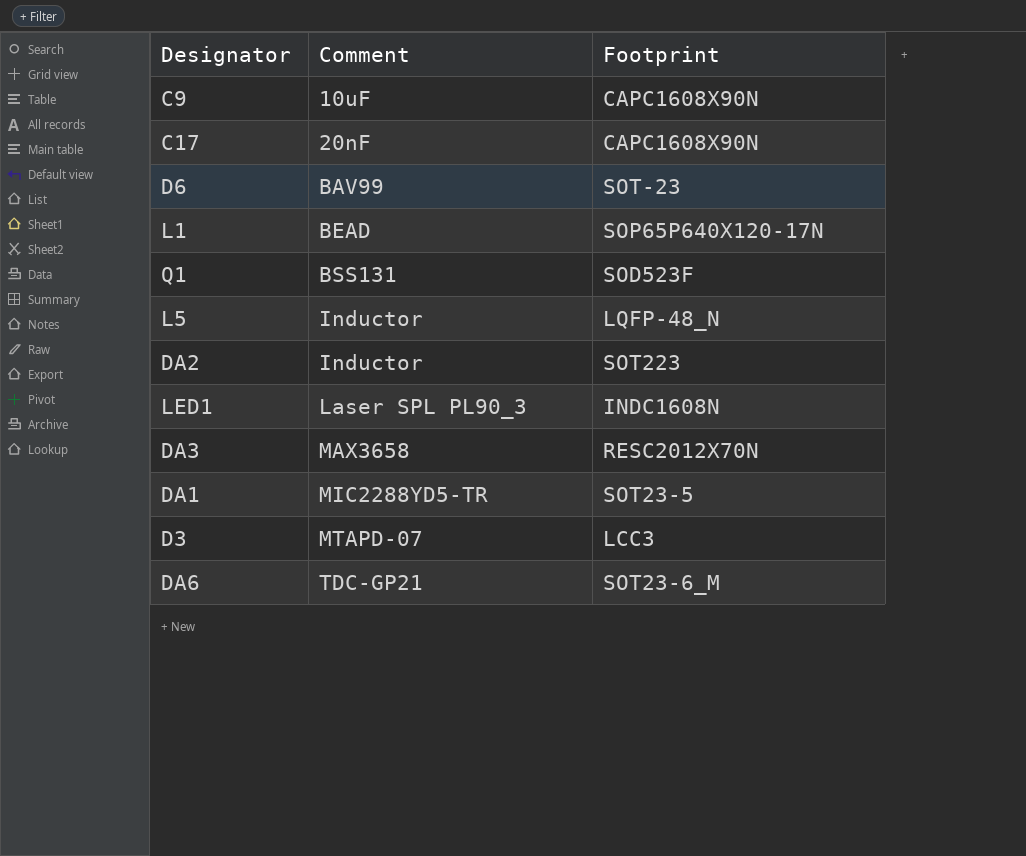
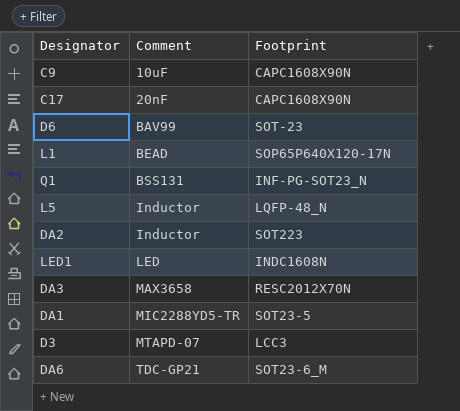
Q1 | Footprint: SOD523F -> INF-PG-SOT23_N
LED1 | Comment: Laser SPL PL90_3 -> LED

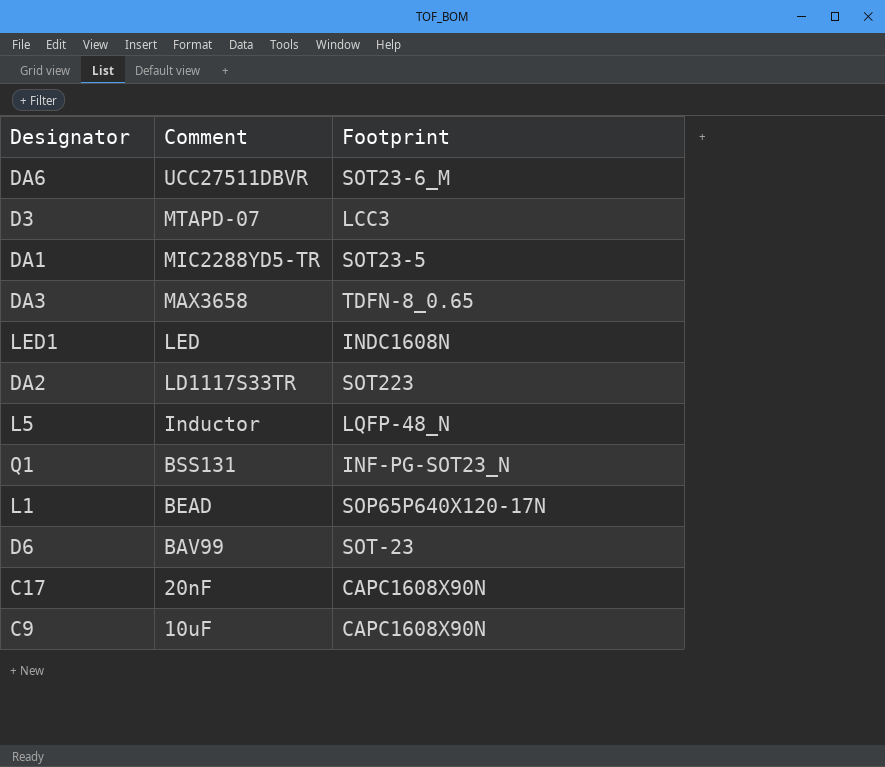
row order: Comment ascending -> Comment descending
DA6 | Comment: TDC-GP21 -> UCC27511DBVR
DA3 | Footprint: RESC2012X70N -> TDFN-8_0.65
DA2 | Comment: Inductor -> LD1117S33TR

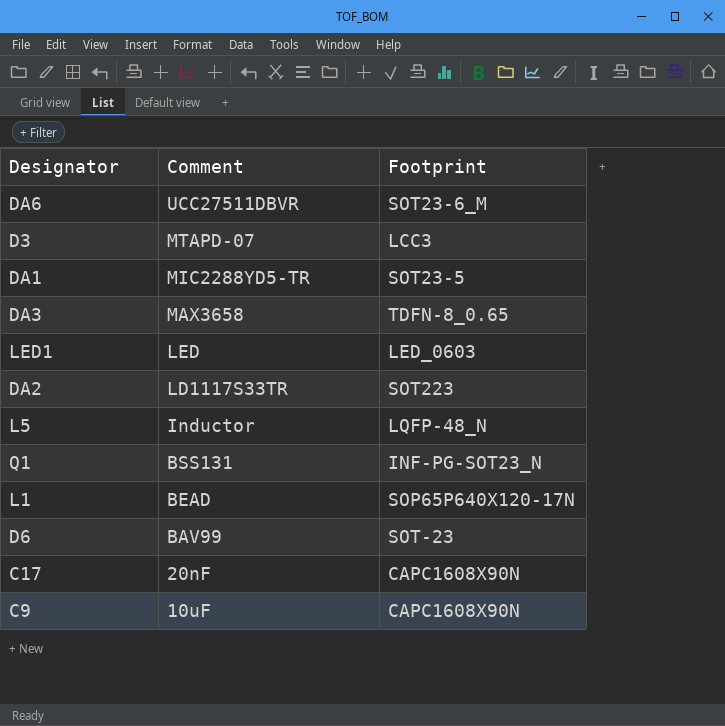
LED1 | Footprint: INDC1608N -> LED_0603

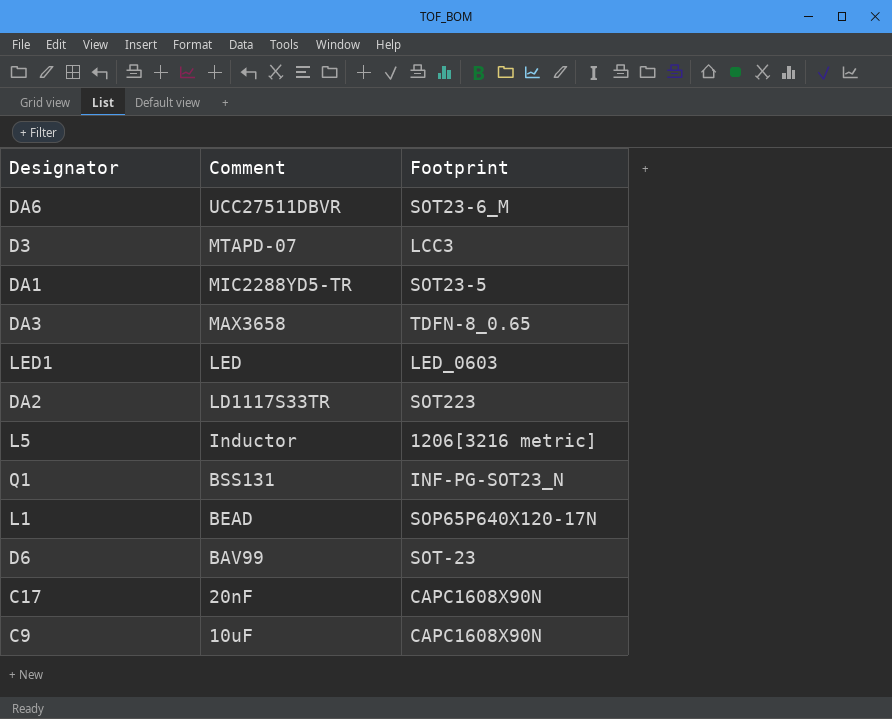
L5 | Footprint: LQFP-48_N -> 1206[3216 metric]

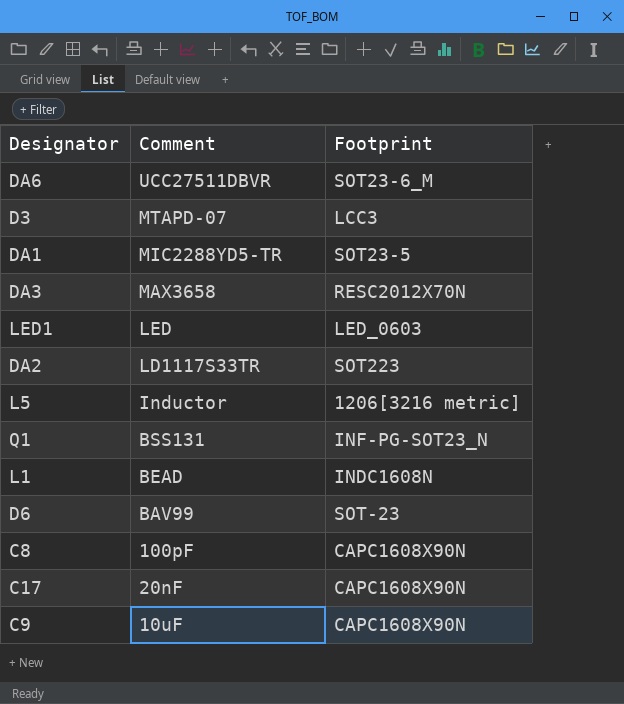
DA3 | Footprint: TDFN-8_0.65 -> RESC2012X70N
L1 | Footprint: SOP65P640X120-17N -> INDC1608N
row C8: none -> 100pF | CAPC1608X90N

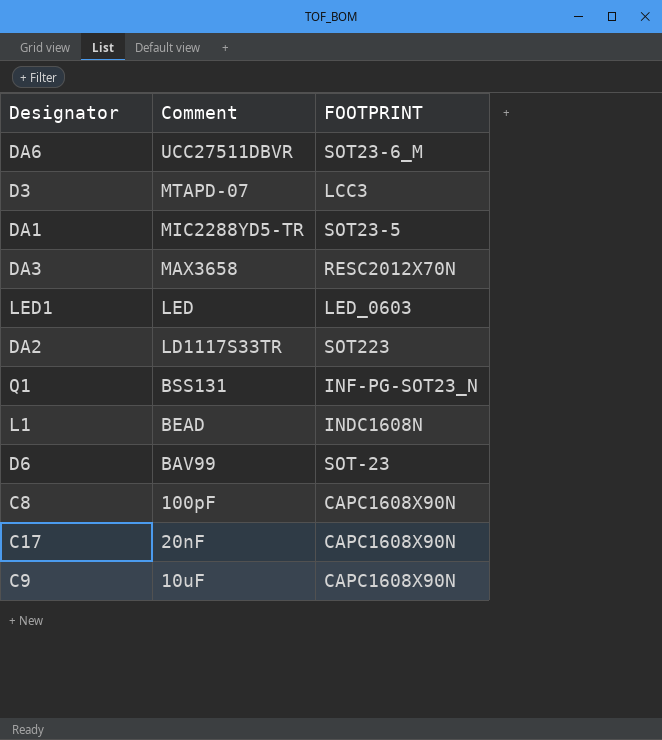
column name: Footprint -> FOOTPRINT
row L5: Inductor | 1206[3216 metric] -> none

